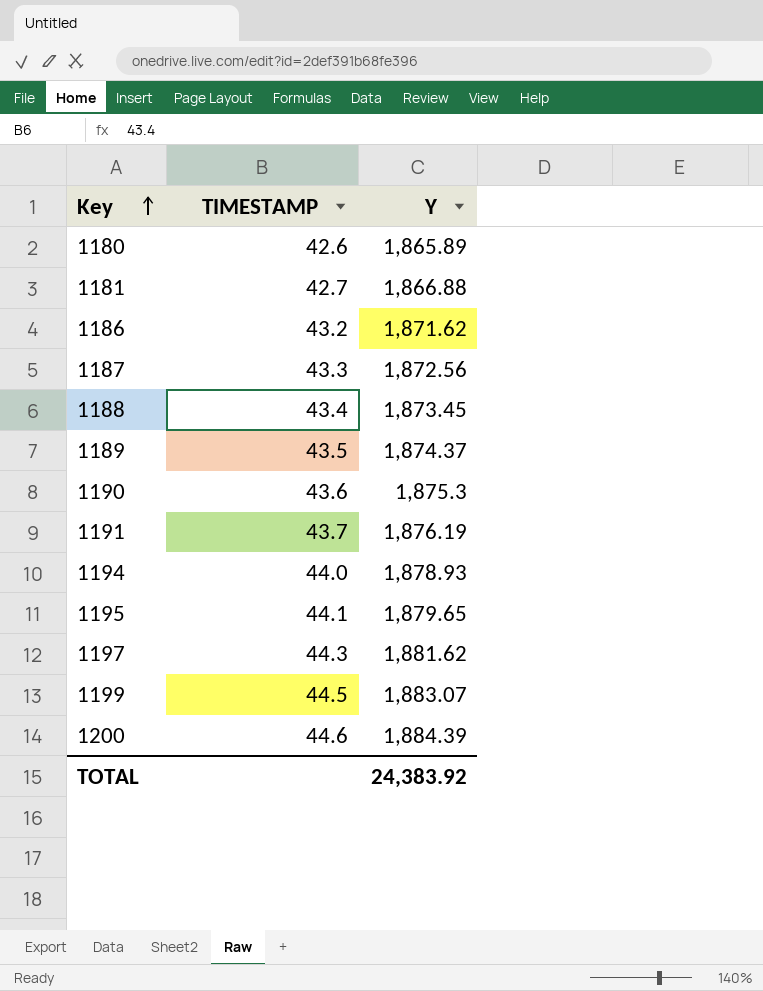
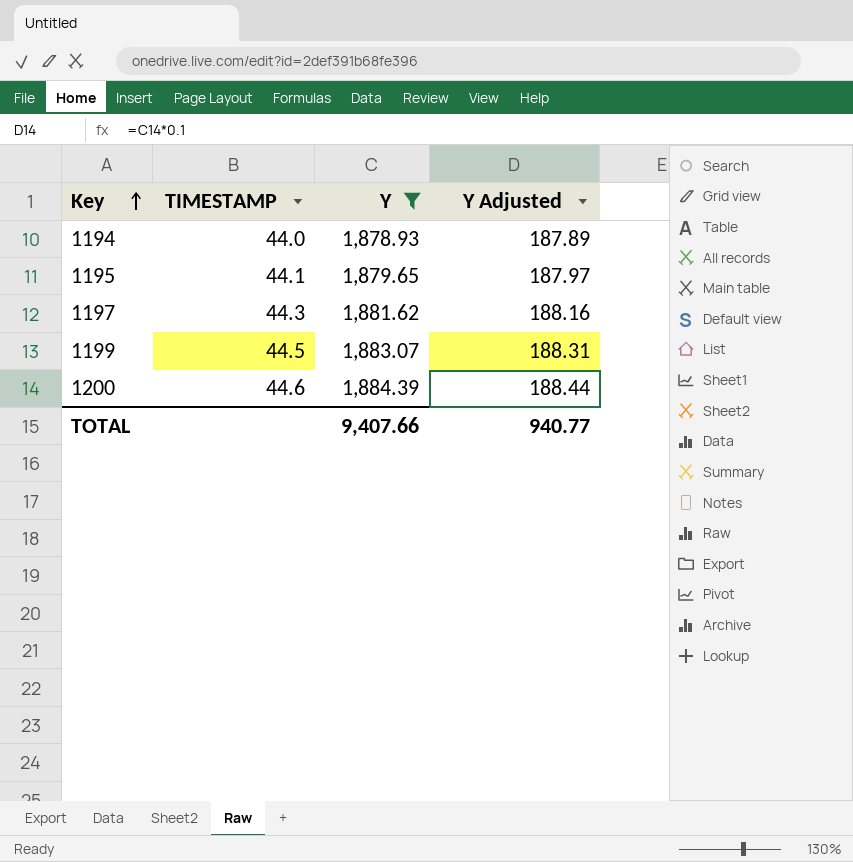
filter: none -> Y >= 1,878.93
column Y Adjusted | formula: none -> [Y] * 0.1
TOTAL | Y: 24,383.92 -> 9,407.66

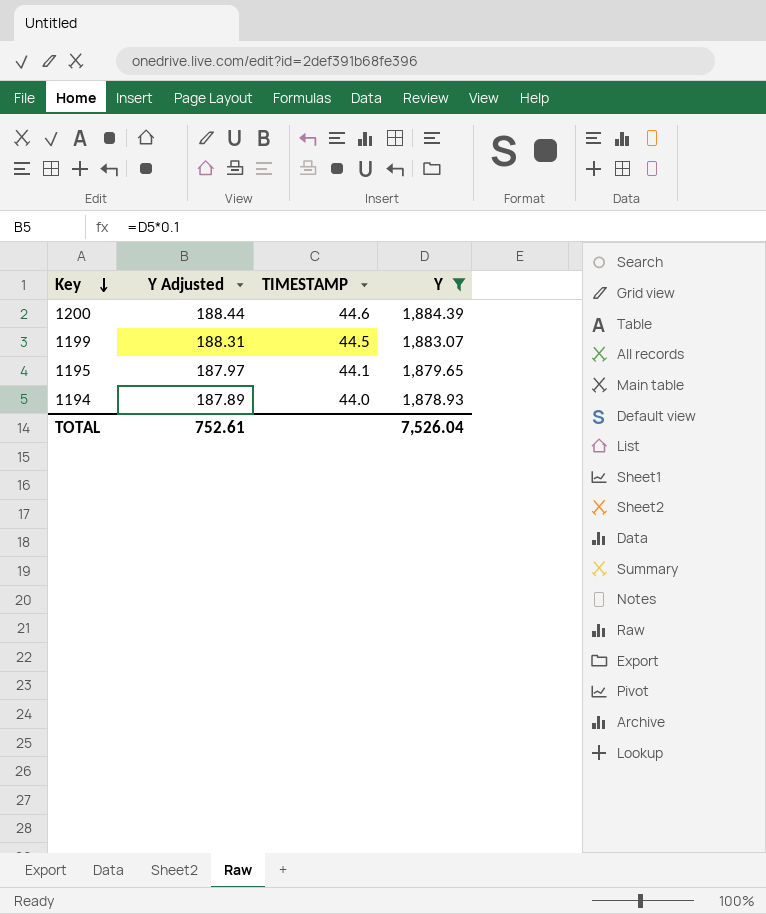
row order: Key ascending -> Key descending
column Y Adjusted | position: 4 -> 2
row 1197: 44.3 | 1,881.62 | 188.16 -> none
TOTAL | Y Adjusted: 940.77 -> 752.61
TOTAL | Y: 9,407.66 -> 7,526.04

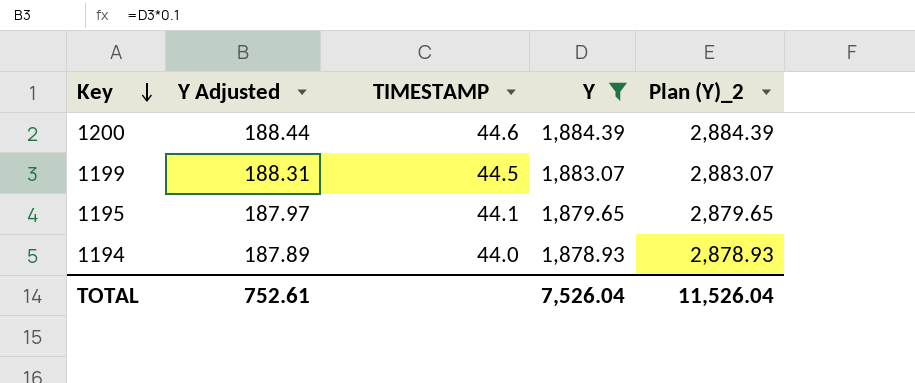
column Plan (Y)_2 | formula: none -> [Y] + 1000

